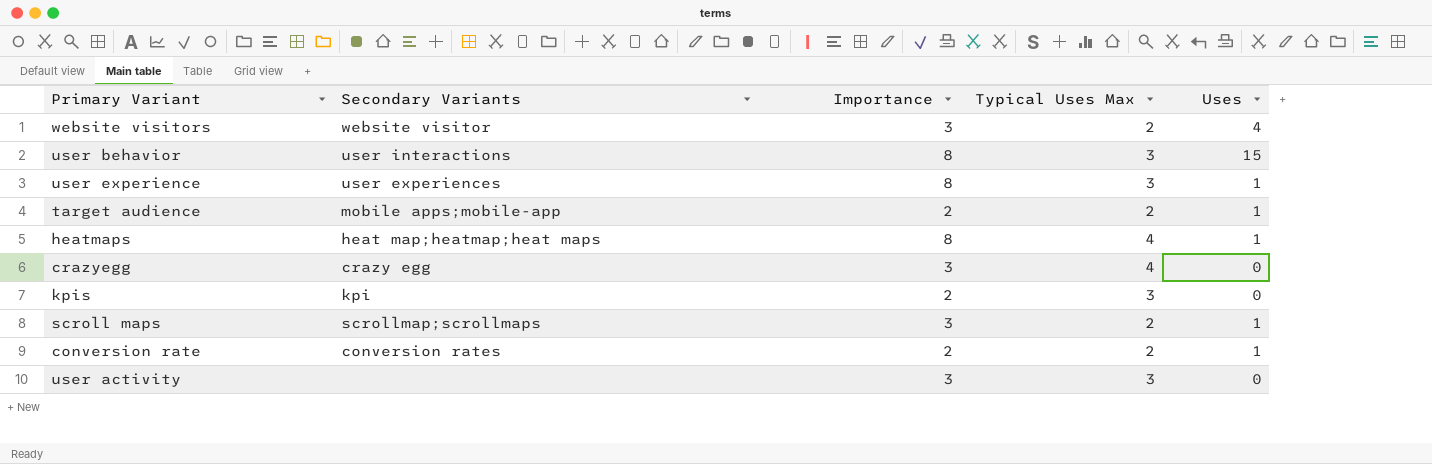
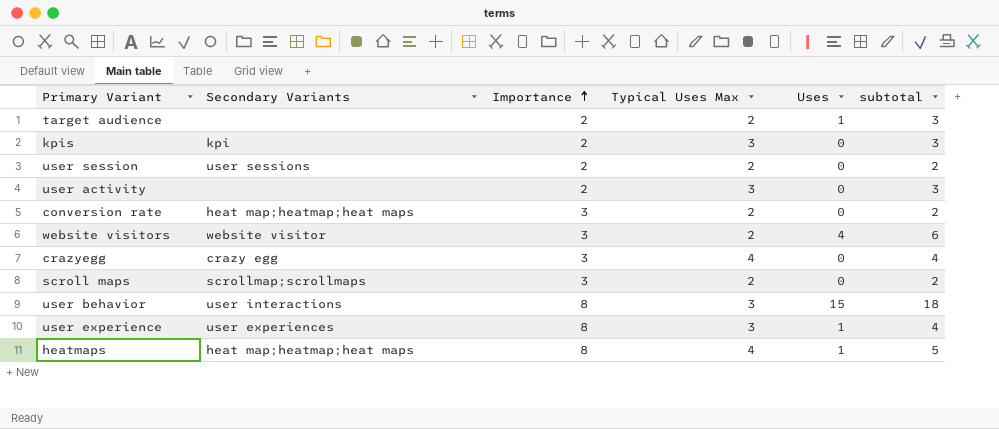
row order: none -> Importance ascending
column subtotal | formula: none -> [Typical Uses Max] + [Uses]
target audience | Secondary Variants: mobile apps;mobile-app -> none
row user session: none -> user sessions | 2 | 2 | 0 | 2
user activity | Importance: 3 -> 2
conversion rate | Secondary Variants: conversion rates -> heat map;heatmap;heat maps
conversion rate | Importance: 2 -> 3
conversion rate | Uses: 1 -> 0
scroll maps | Uses: 1 -> 0

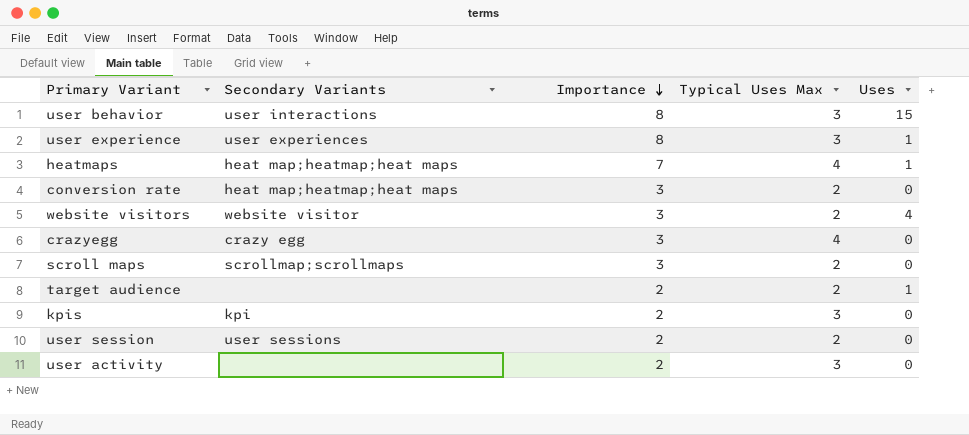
row order: Importance ascending -> Importance descending
column subtotal | formula: [Typical Uses Max] + [Uses] -> none
heatmaps | Importance: 8 -> 7

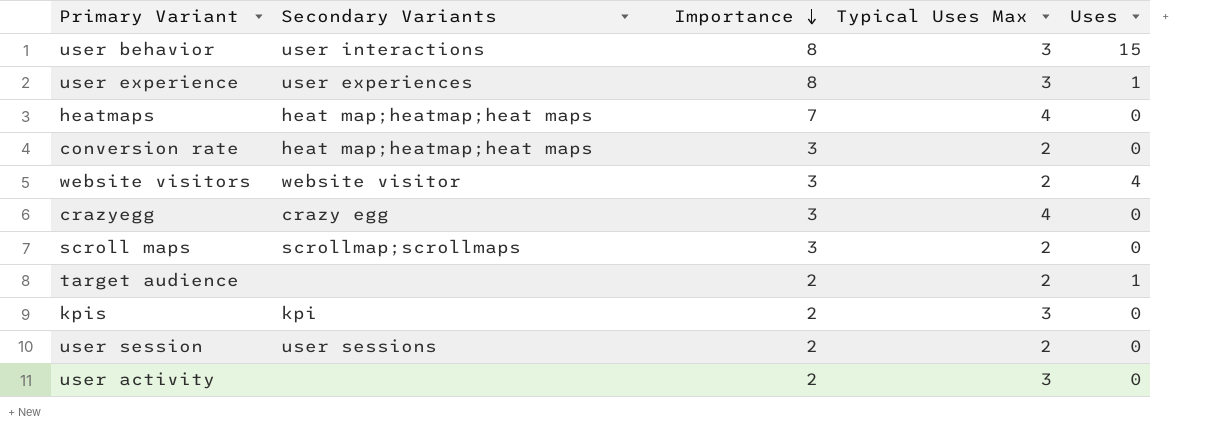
heatmaps | Uses: 1 -> 0

